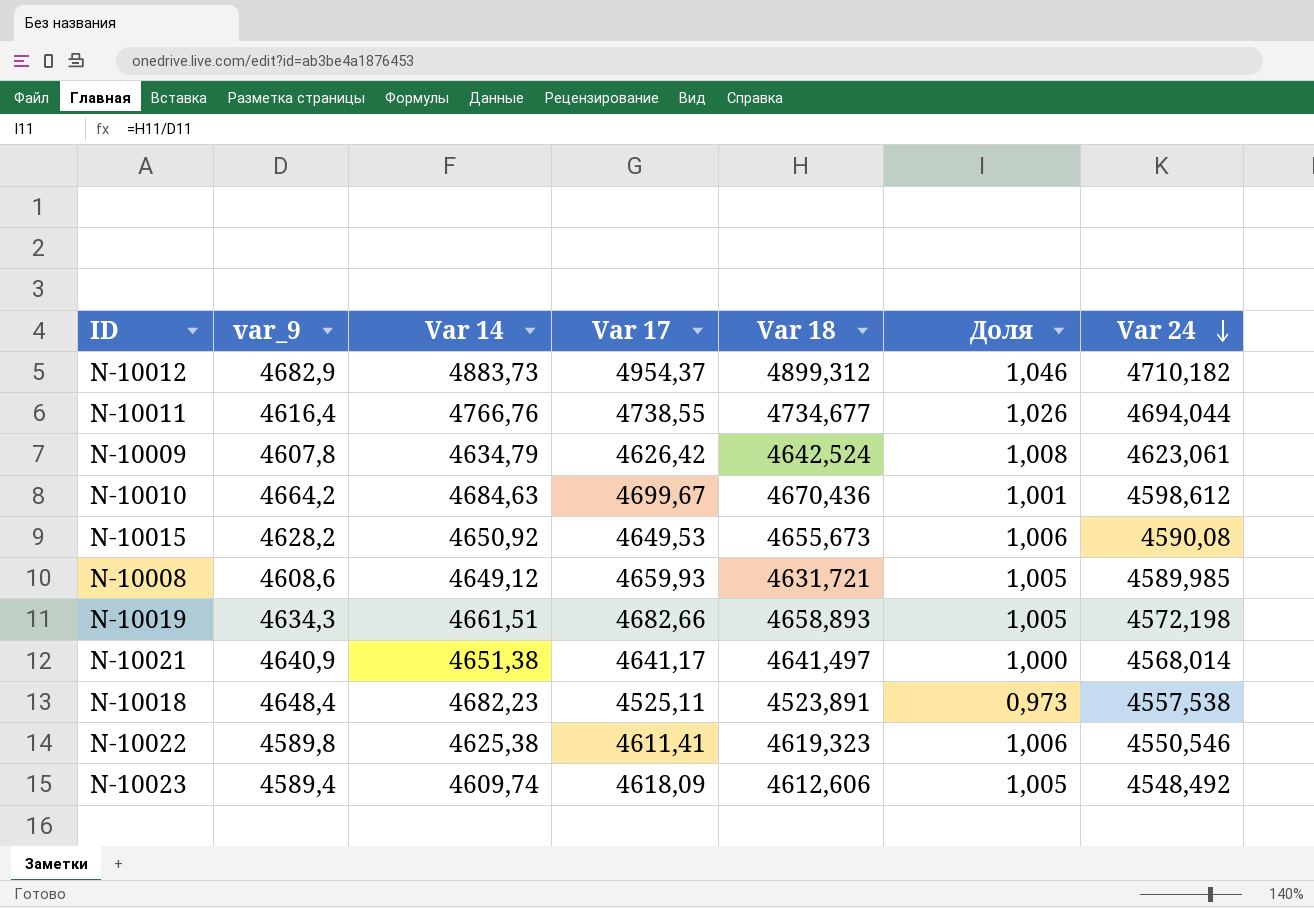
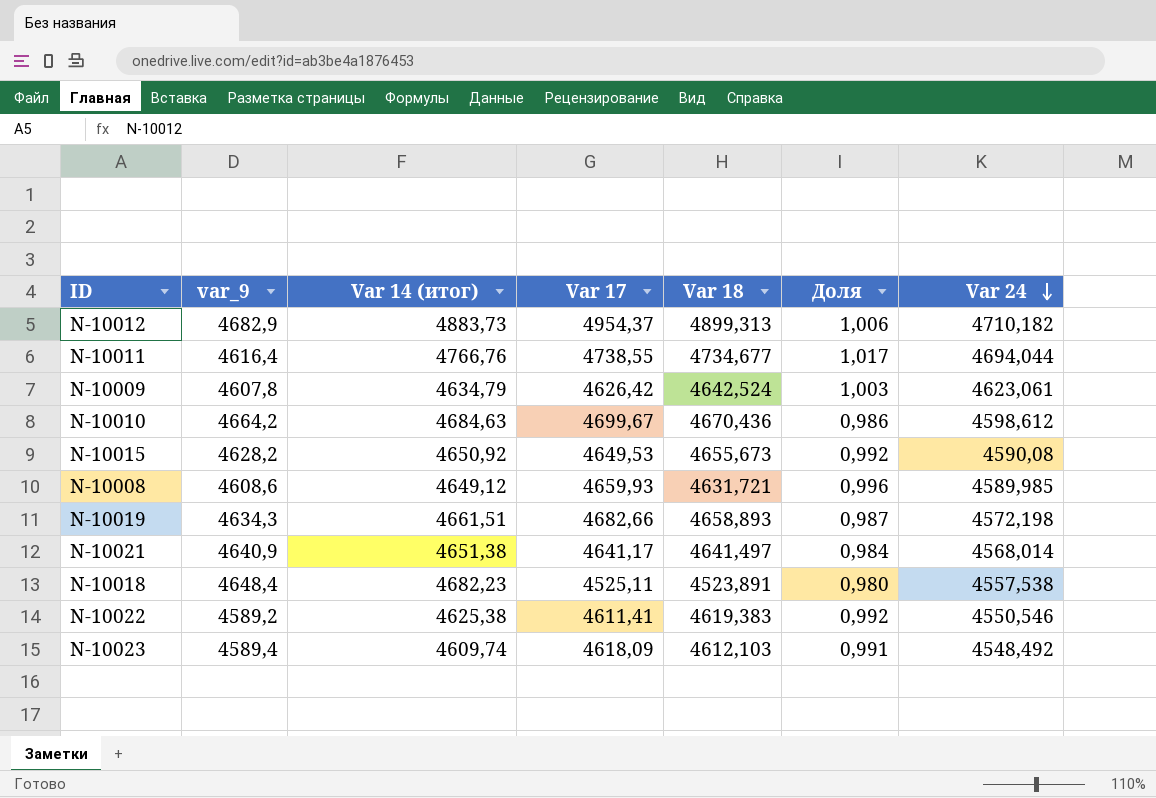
column name: Var 14 -> Var 14 (итог)
column Доля | formula: [Var 18] / [var_9] -> [Var 24] / [var_9]
N-10012 | Var 18: 4899,312 -> 4899,313
N-10022 | var_9: 4589,8 -> 4589,2
N-10022 | Var 18: 4619,323 -> 4619,383
N-10023 | Var 18: 4612,606 -> 4612,103

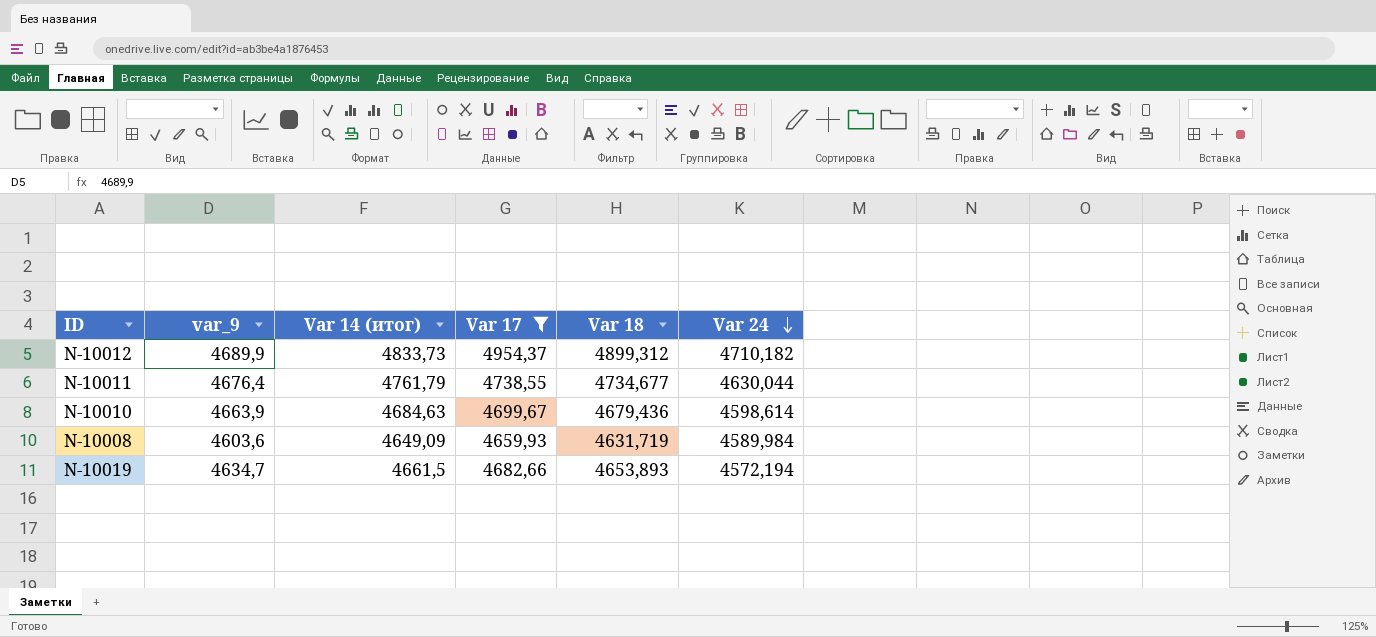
filter: none -> Var 17 >= 4659,93
column Доля | formula: [Var 24] / [var_9] -> none
N-10012 | var_9: 4682,9 -> 4689,9
N-10012 | Var 14 (итог): 4883,73 -> 4833,73
N-10012 | Var 18: 4899,313 -> 4899,312
N-10011 | var_9: 4616,4 -> 4676,4
N-10011 | Var 14 (итог): 4766,76 -> 4761,79
N-10011 | Var 24: 4694,044 -> 4630,044
N-10010 | var_9: 4664,2 -> 4663,9
N-10010 | Var 18: 4670,436 -> 4679,436
N-10010 | Var 24: 4598,612 -> 4598,614
N-10008 | var_9: 4608,6 -> 4603,6
N-10008 | Var 14 (итог): 4649,12 -> 4649,09
N-10008 | Var 18: 4631,721 -> 4631,719
N-10008 | Var 24: 4589,985 -> 4589,984
N-10019 | var_9: 4634,3 -> 4634,7
N-10019 | Var 14 (итог): 4661,51 -> 4661,5
N-10019 | Var 18: 4658,893 -> 4653,893
N-10019 | Var 24: 4572,198 -> 4572,194

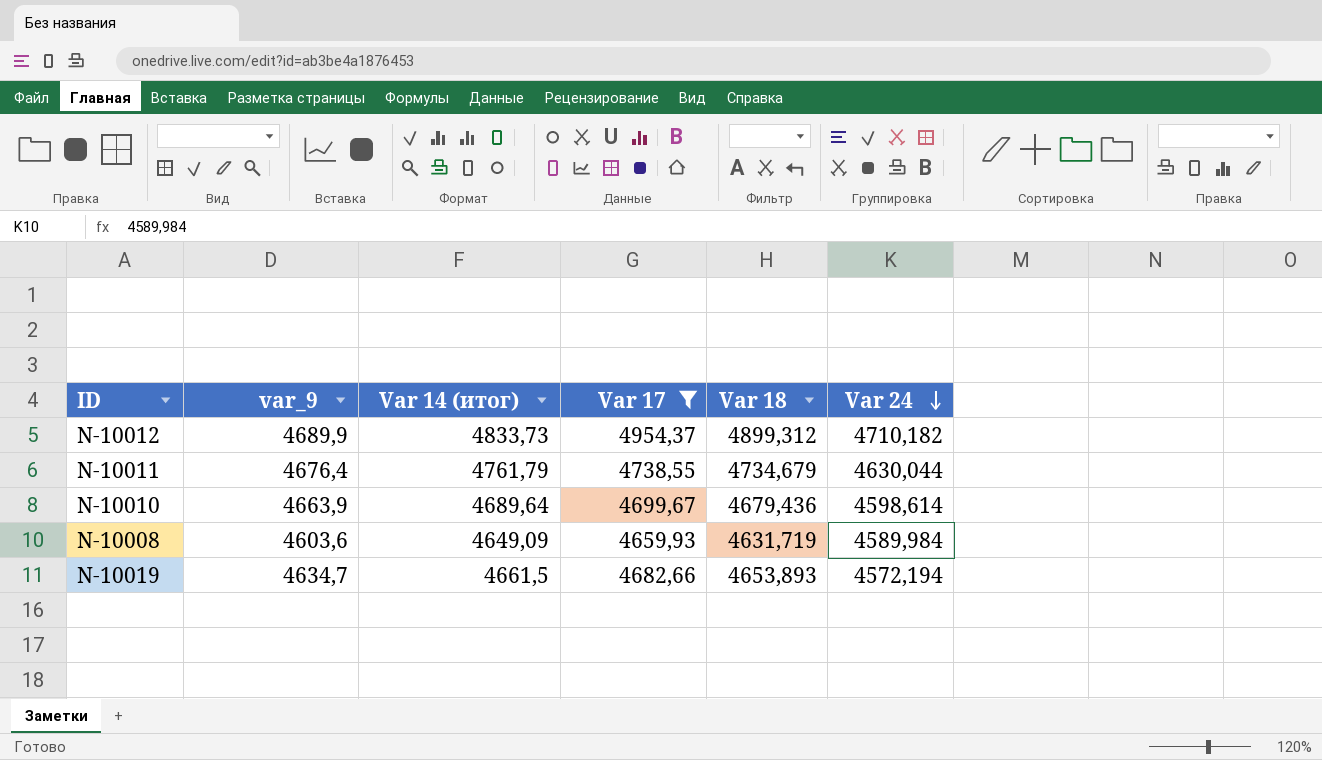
N-10011 | Var 18: 4734,677 -> 4734,679
N-10010 | Var 14 (итог): 4684,63 -> 4689,64

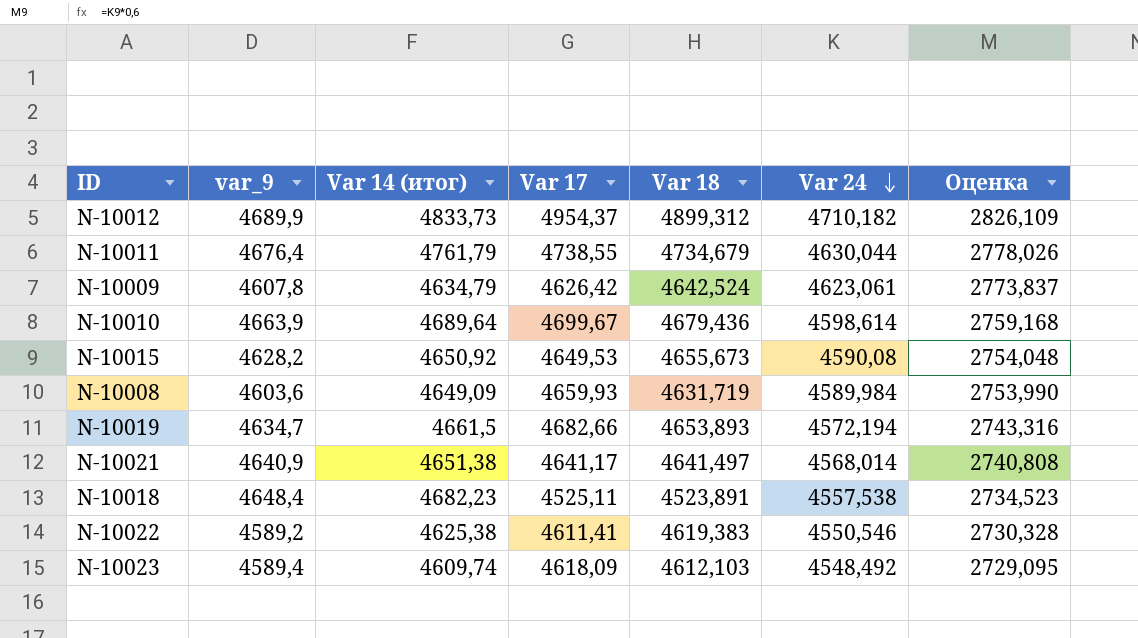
filter: Var 17 >= 4659,93 -> none
column Оценка | formula: none -> [Var 24] * 0,6

